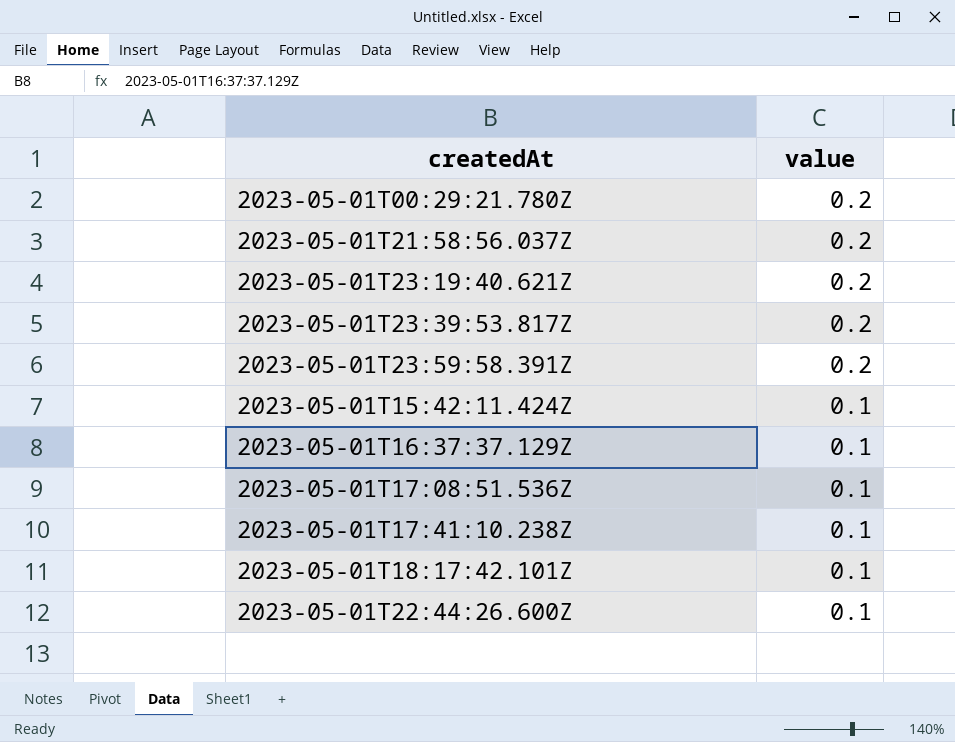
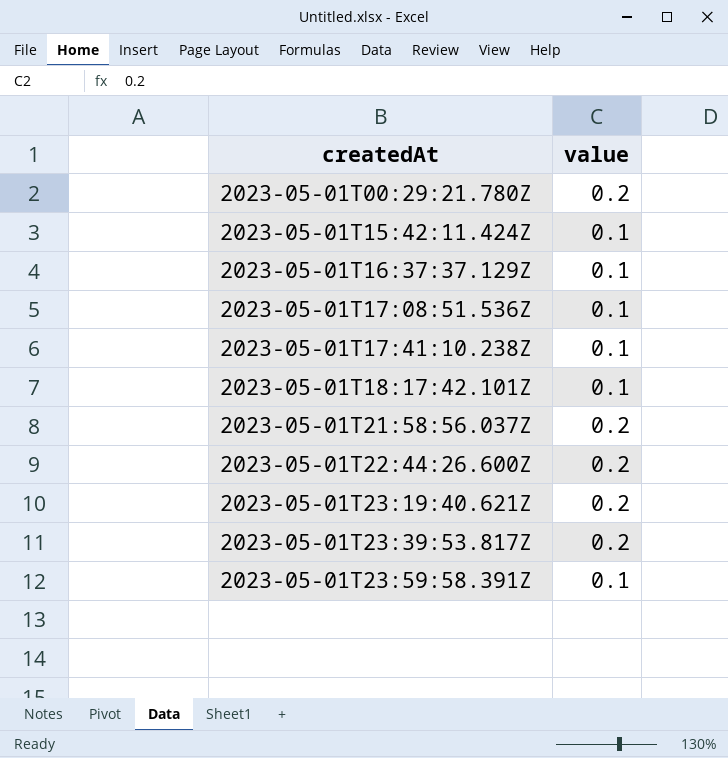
row order: value descending -> createdAt ascending
2023-05-01T22:44:26.600Z | value: 0.1 -> 0.2
2023-05-01T23:59:58.391Z | value: 0.2 -> 0.1

